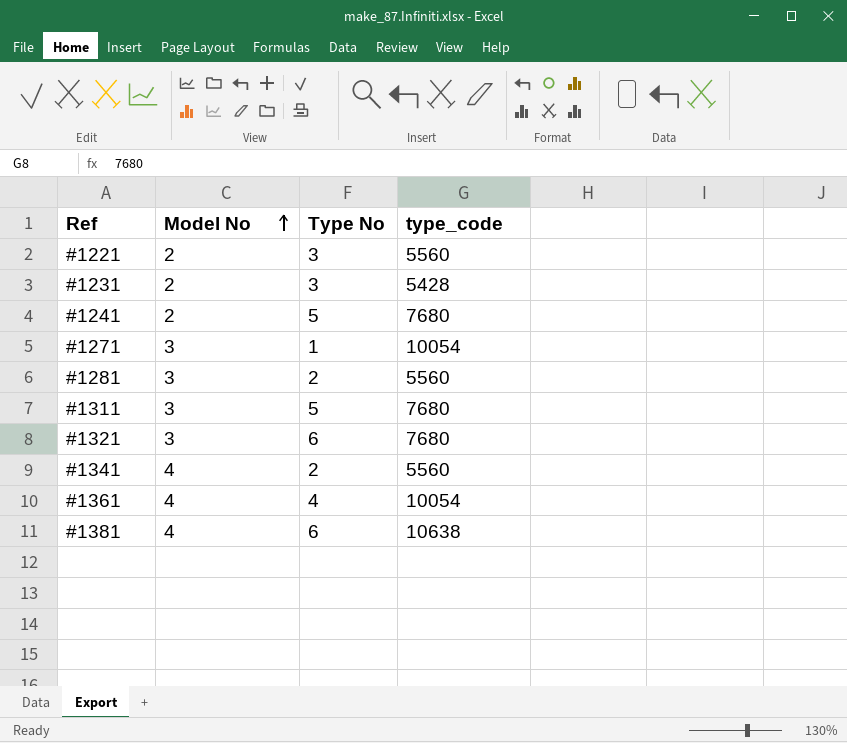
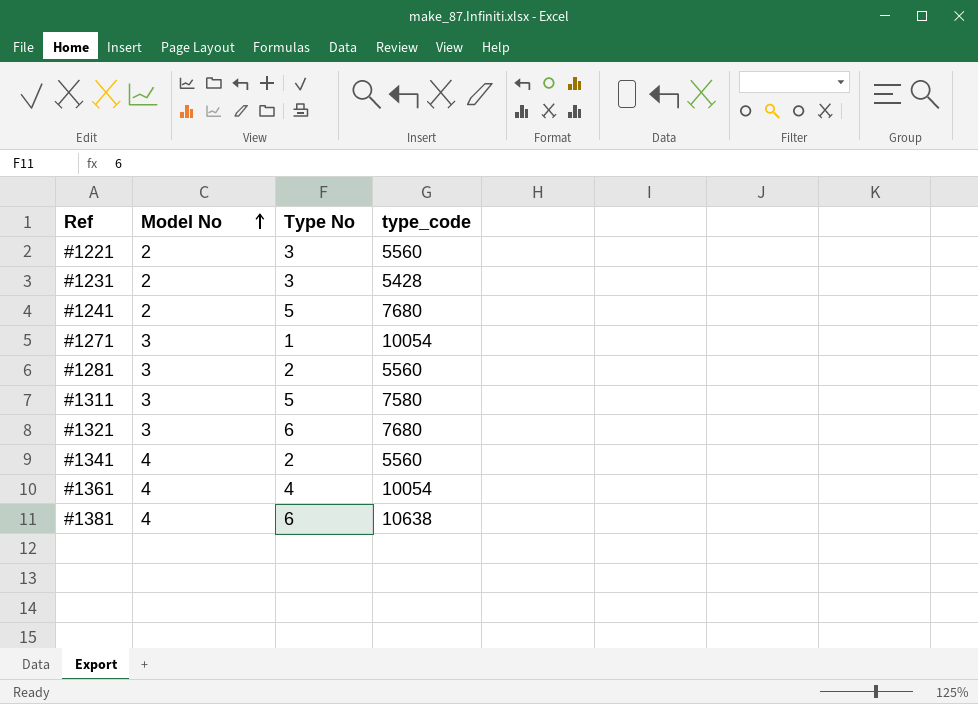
#1311 | type_code: 7680 -> 7580

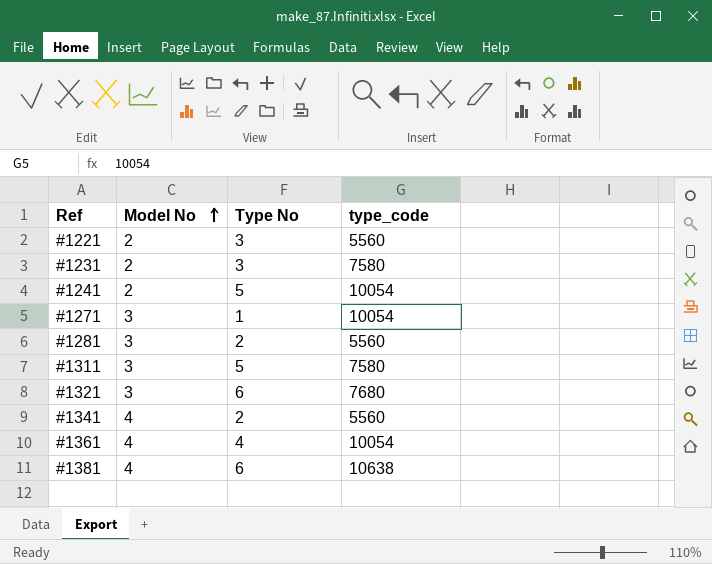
#1231 | type_code: 5428 -> 7580
#1241 | type_code: 7680 -> 10054

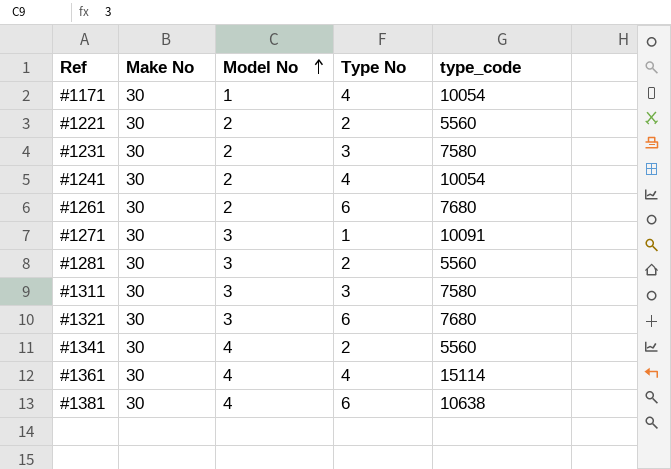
column Make No | position: none -> 2
row #1171: none -> 30 | 1 | 4 | 10054
#1221 | Type No: 3 -> 2
#1241 | Type No: 5 -> 4
row #1261: none -> 30 | 2 | 6 | 7680
#1271 | type_code: 10054 -> 10091
#1311 | Type No: 5 -> 3
#1361 | type_code: 10054 -> 15114

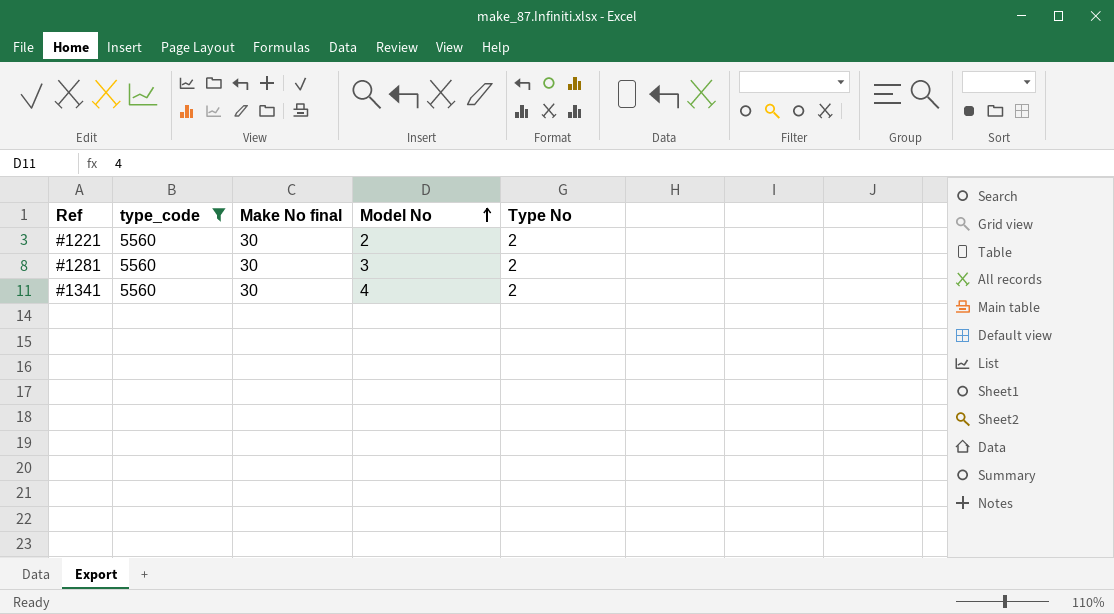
filter: none -> type_code = 5560
column type_code | position: 5 -> 2
column name: Make No -> Make No final

